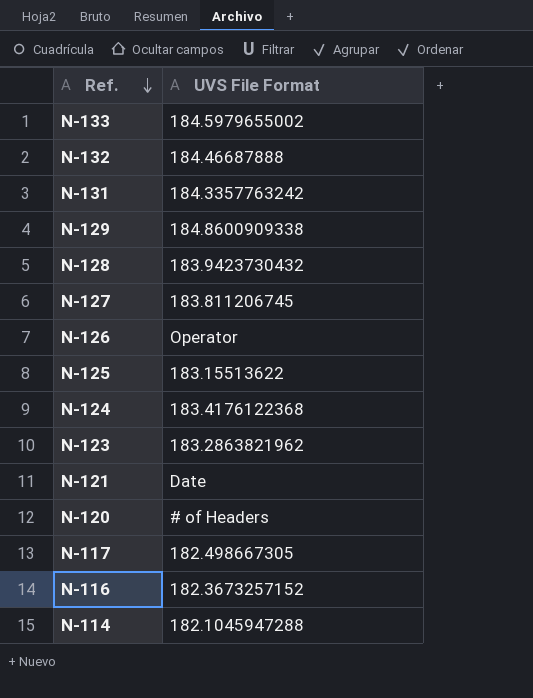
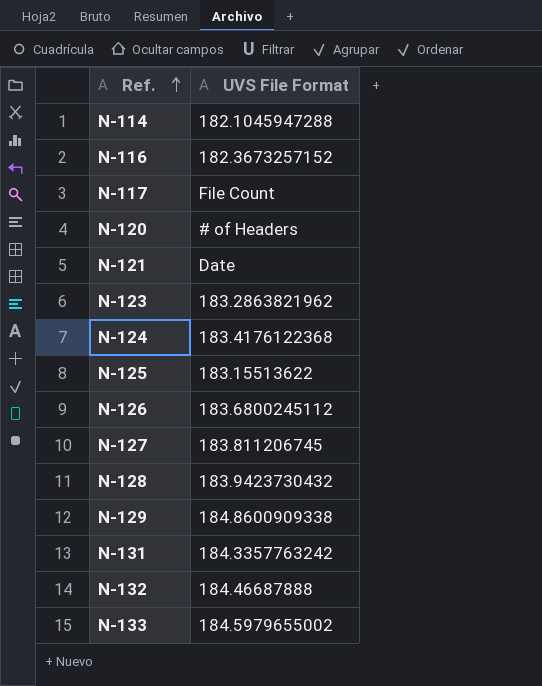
row order: Ref. descending -> Ref. ascending
N-117 | UVS File Format: 182.498667305 -> File Count
N-126 | UVS File Format: Operator -> 183.6800245112

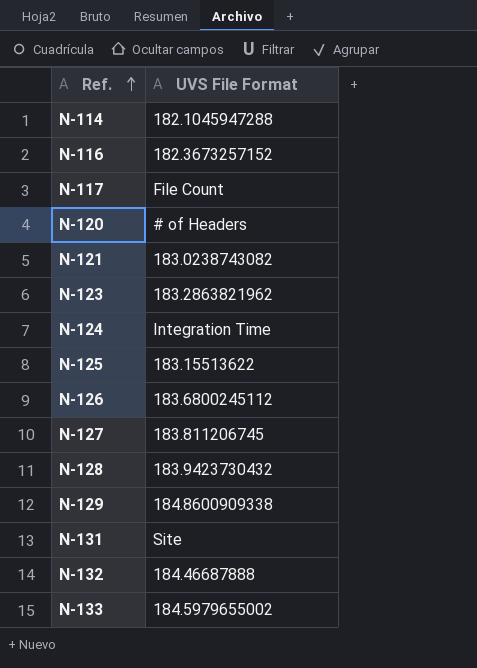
N-121 | UVS File Format: Date -> 183.0238743082
N-124 | UVS File Format: 183.4176122368 -> Integration Time
N-131 | UVS File Format: 184.3357763242 -> Site

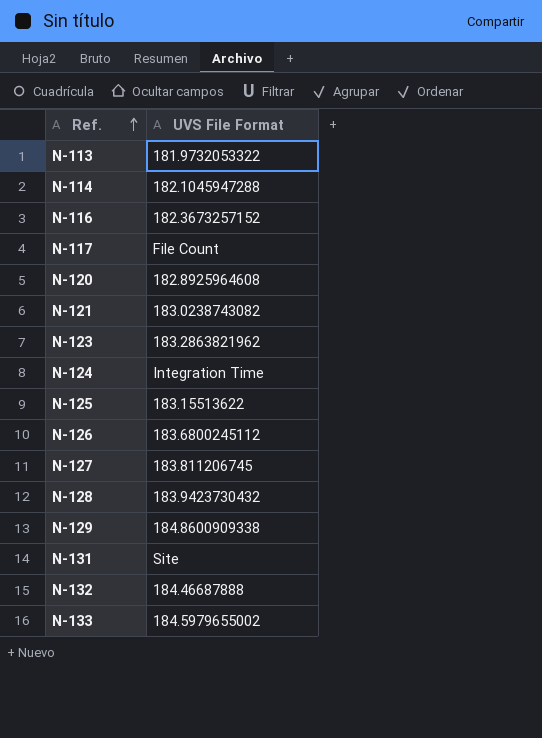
row N-113: none -> 181.9732053322
N-120 | UVS File Format: # of Headers -> 182.8925964608

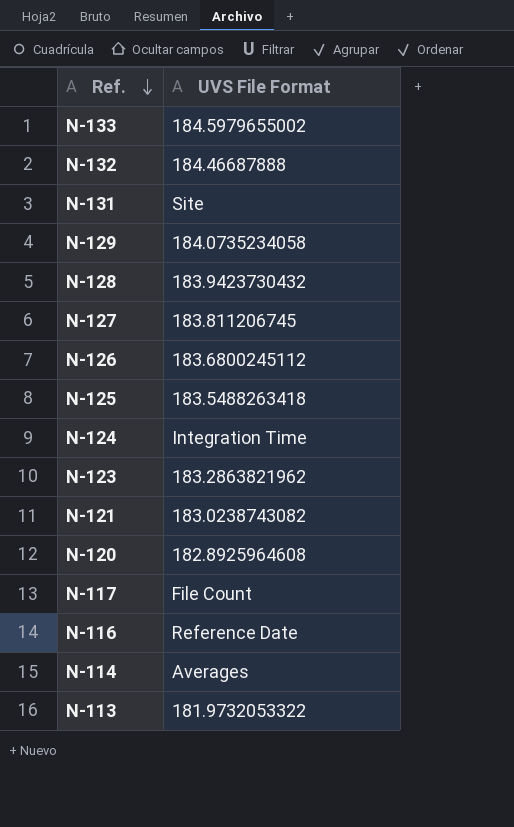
row order: Ref. ascending -> Ref. descending
N-129 | UVS File Format: 184.8600909338 -> 184.0735234058
N-125 | UVS File Format: 183.15513622 -> 183.5488263418
N-116 | UVS File Format: 182.3673257152 -> Reference Date
N-114 | UVS File Format: 182.1045947288 -> Averages

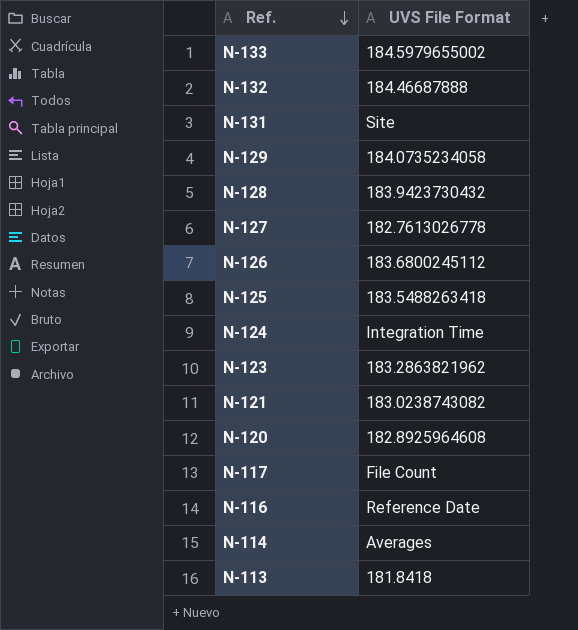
N-127 | UVS File Format: 183.811206745 -> 182.7613026778
N-113 | UVS File Format: 181.9732053322 -> 181.8418

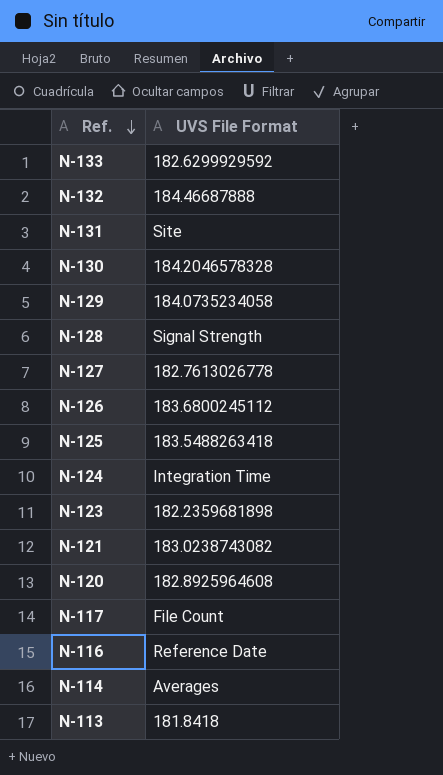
N-133 | UVS File Format: 184.5979655002 -> 182.6299929592
row N-130: none -> 184.2046578328
N-128 | UVS File Format: 183.9423730432 -> Signal Strength
N-123 | UVS File Format: 183.2863821962 -> 182.2359681898

